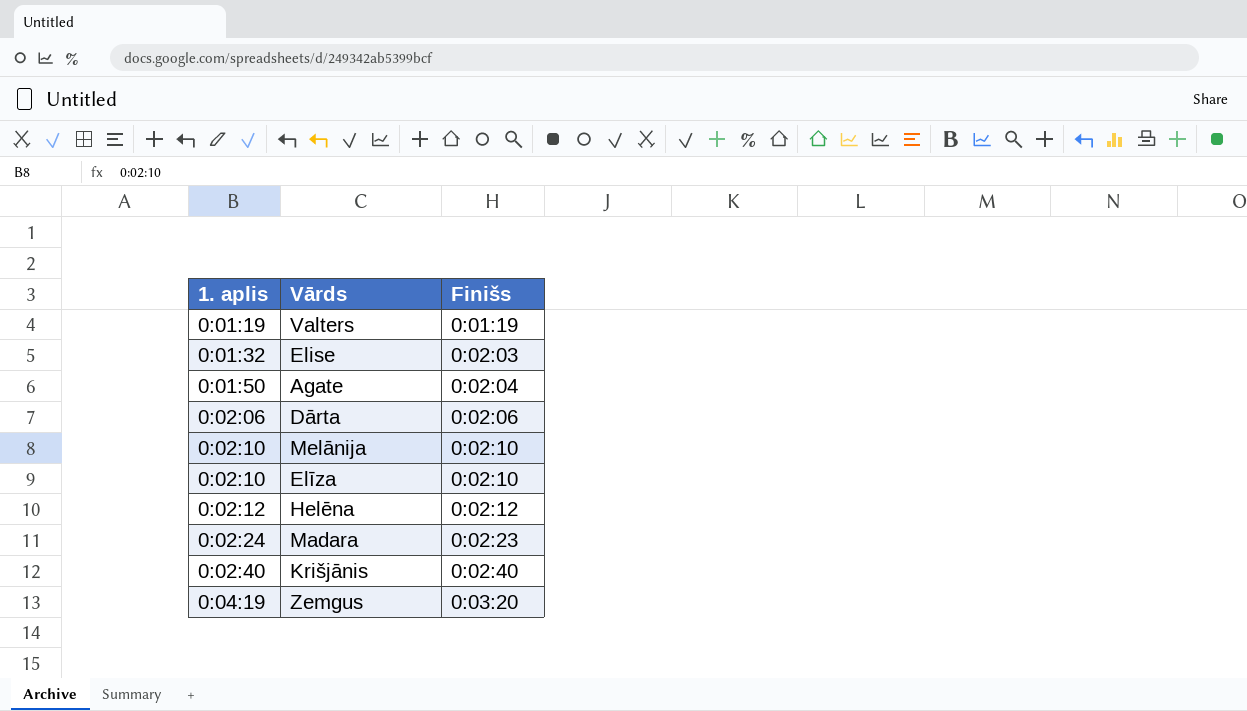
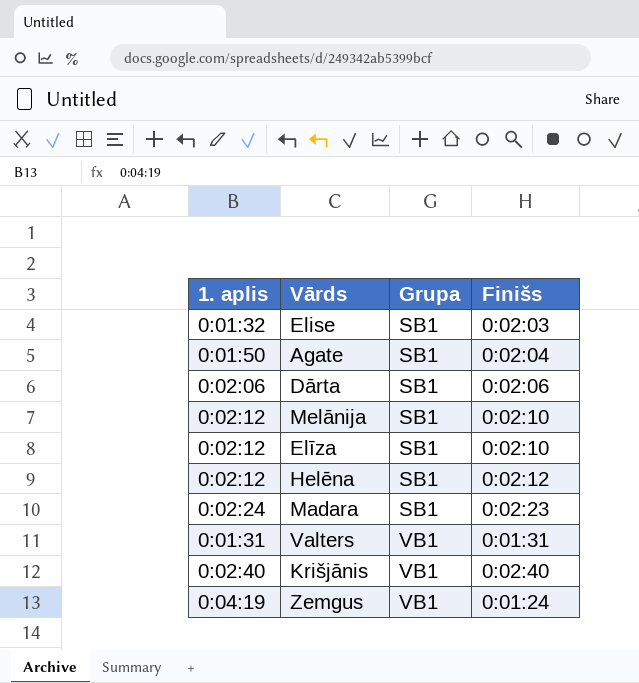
row order: 1. aplis ascending -> Grupa ascending
column Grupa | position: none -> 3
Melānija | 1. aplis: 0:02:10 -> 0:02:12
Elīza | 1. aplis: 0:02:10 -> 0:02:12
Valters | 1. aplis: 0:01:19 -> 0:01:31
Valters | Finišs: 0:01:19 -> 0:01:31
Zemgus | Finišs: 0:03:20 -> 0:01:24

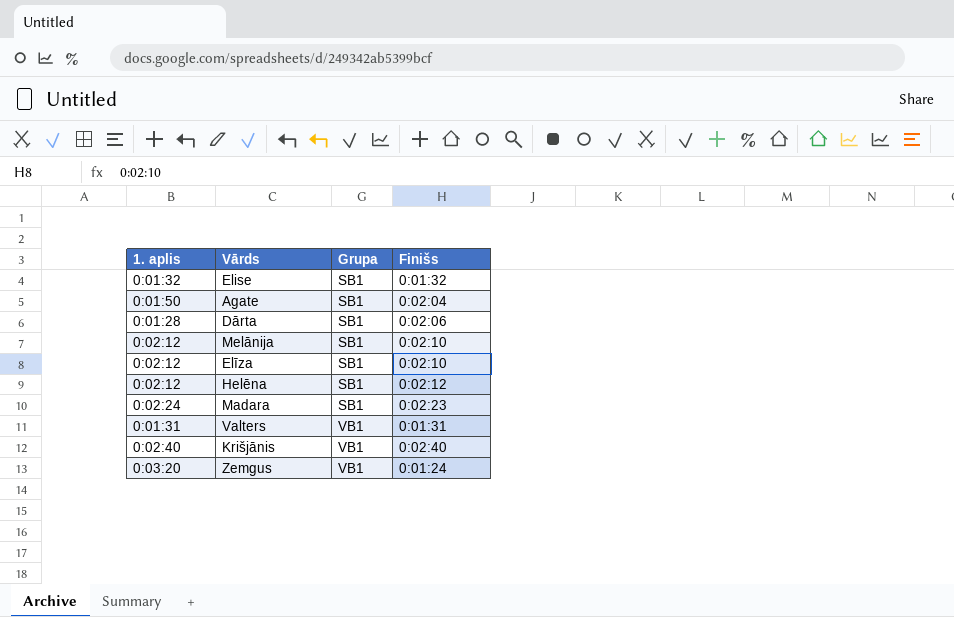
Elise | Finišs: 0:02:03 -> 0:01:32
Dārta | 1. aplis: 0:02:06 -> 0:01:28
Zemgus | 1. aplis: 0:04:19 -> 0:03:20

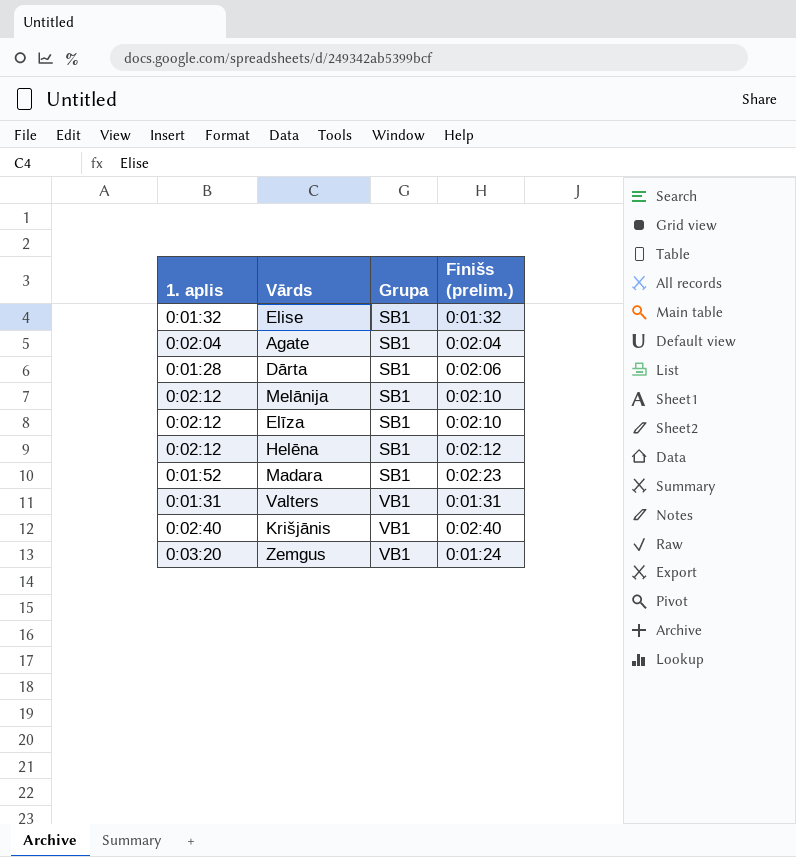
column name: Finišs -> Finišs (prelim.)
Agate | 1. aplis: 0:01:50 -> 0:02:04
Madara | 1. aplis: 0:02:24 -> 0:01:52

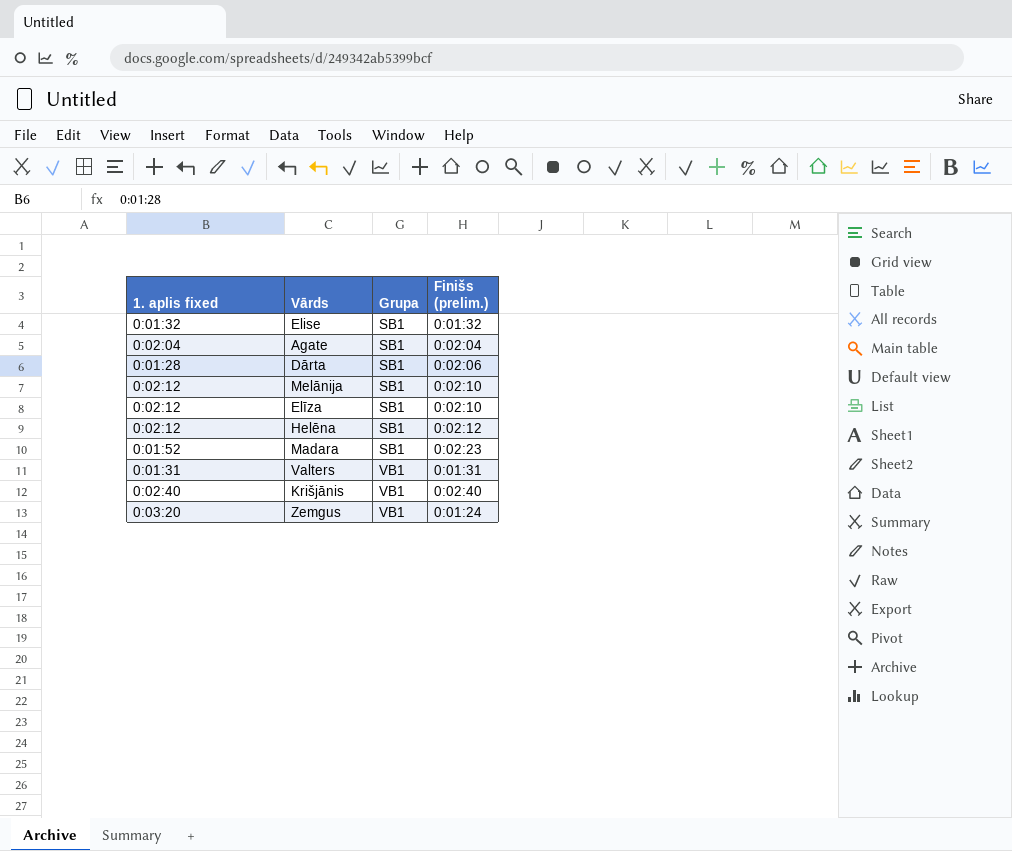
column name: 1. aplis -> 1. aplis fixed

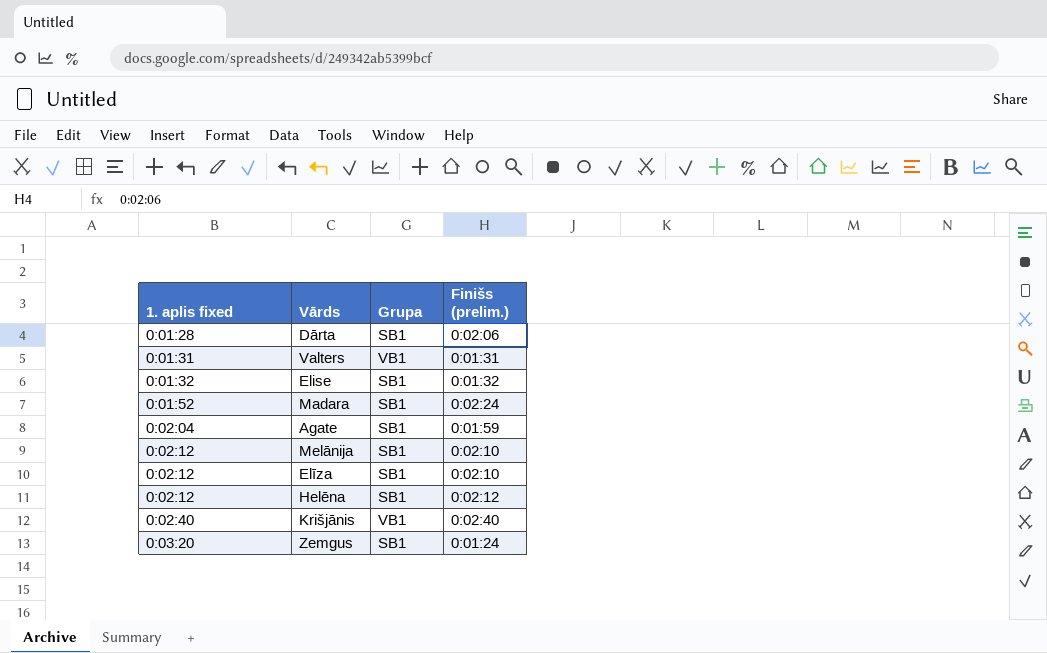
row order: Grupa ascending -> 1. aplis fixed ascending
Madara | Finišs (prelim.): 0:02:23 -> 0:02:24
Agate | Finišs (prelim.): 0:02:04 -> 0:01:59
Zemgus | Grupa: VB1 -> SB1

